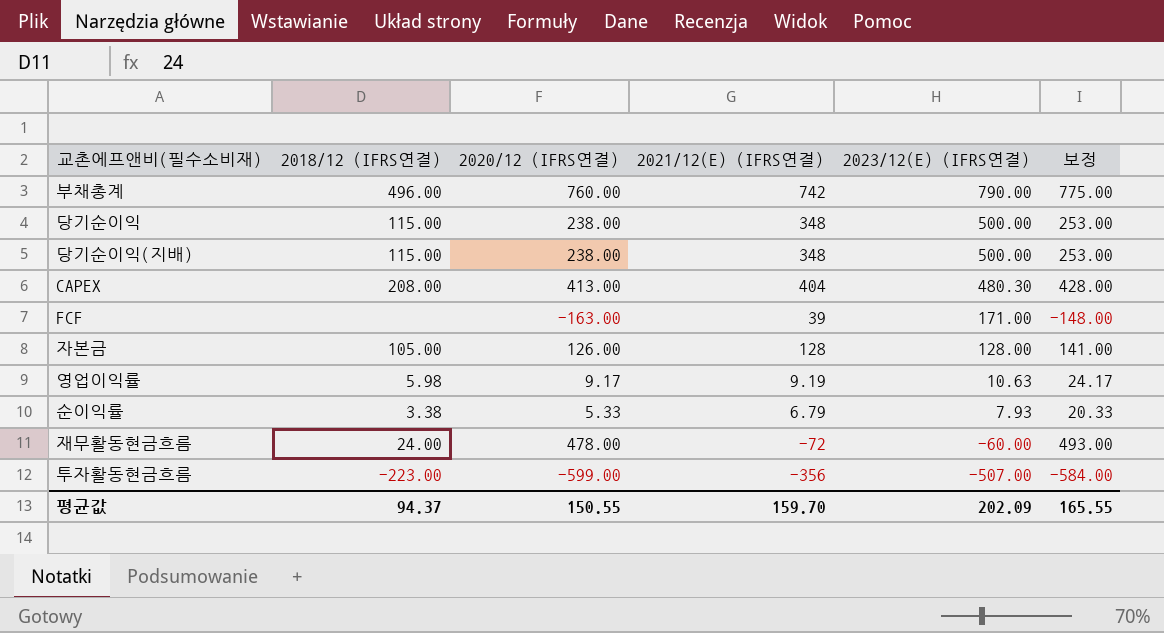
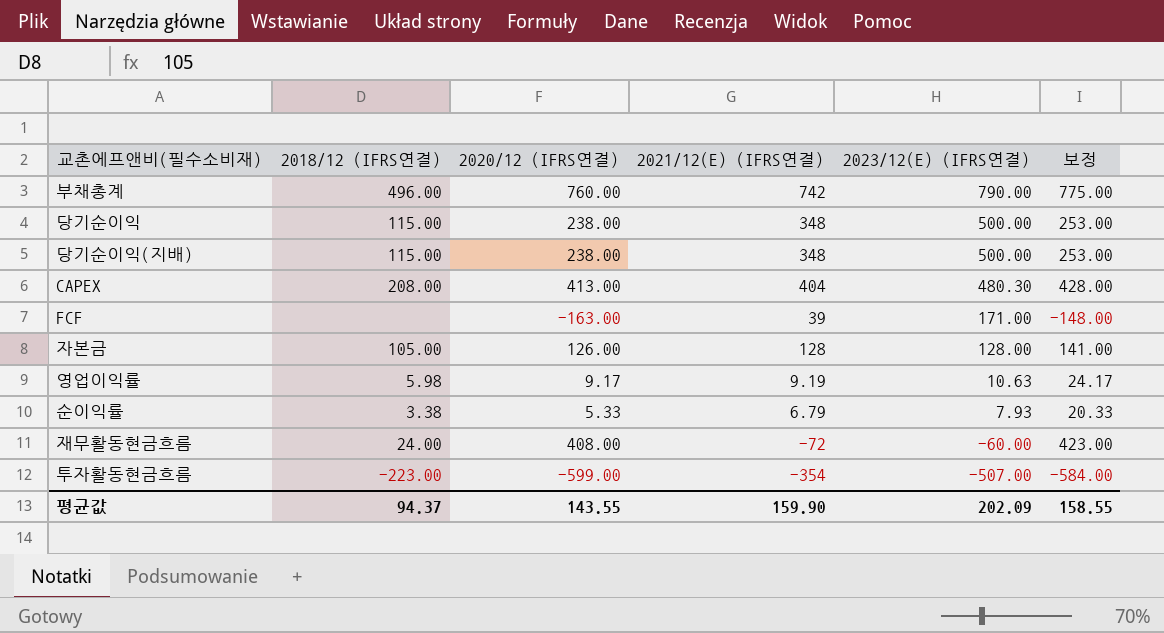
재무활동현금흐름 | 2020/12 (IFRS연결): 478.00 -> 408.00
재무활동현금흐름 | 보정: 493.00 -> 423.00
투자활동현금흐름 | 2021/12(E) (IFRS연결): -356 -> -354
평균값 | 2020/12 (IFRS연결): 150.55 -> 143.55
평균값 | 2021/12(E) (IFRS연결): 159.70 -> 159.90
평균값 | 보정: 165.55 -> 158.55

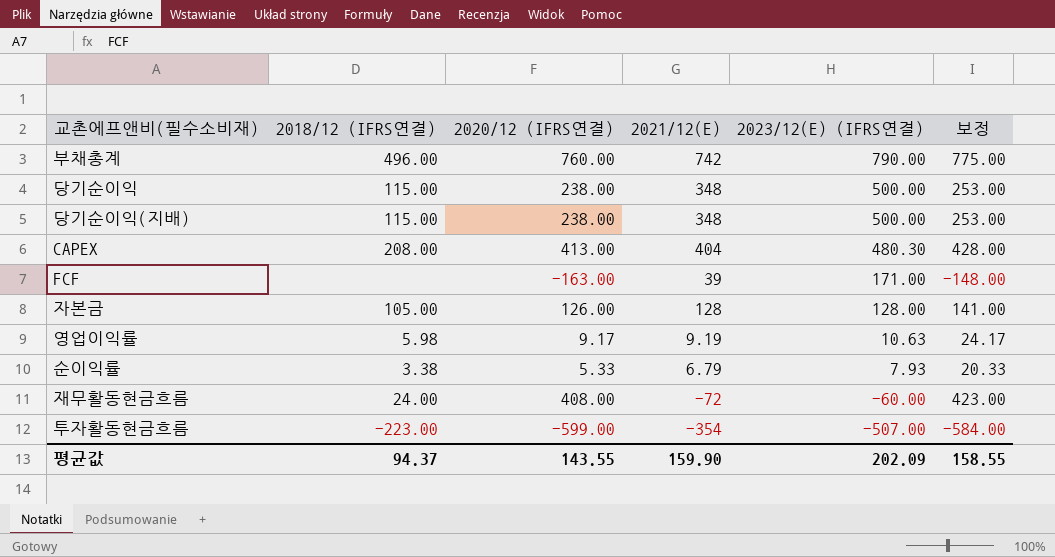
column name: 2021/12(E) (IFRS연결) -> 2021/12(E)

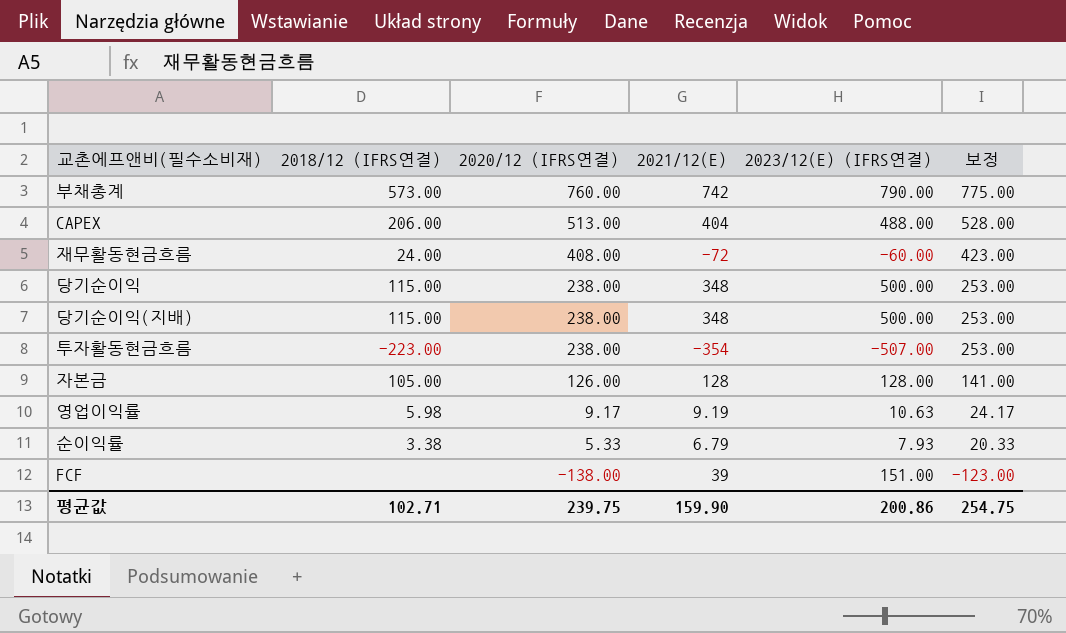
row order: 2023/12(E) (IFRS연결) descending -> 2020/12 (IFRS연결) descending
부채총계 | 2018/12 (IFRS연결): 496.00 -> 573.00
CAPEX | 2018/12 (IFRS연결): 208.00 -> 206.00
CAPEX | 2020/12 (IFRS연결): 413.00 -> 513.00
CAPEX | 2023/12(E) (IFRS연결): 480.30 -> 488.00
CAPEX | 보정: 428.00 -> 528.00
투자활동현금흐름 | 2020/12 (IFRS연결): -599.00 -> 238.00
투자활동현금흐름 | 보정: -584.00 -> 253.00
FCF | 2020/12 (IFRS연결): -163.00 -> -138.00
FCF | 2023/12(E) (IFRS연결): 171.00 -> 151.00
FCF | 보정: -148.00 -> -123.00
평균값 | 2018/12 (IFRS연결): 94.37 -> 102.71
평균값 | 2020/12 (IFRS연결): 143.55 -> 239.75
평균값 | 2023/12(E) (IFRS연결): 202.09 -> 200.86
평균값 | 보정: 158.55 -> 254.75

